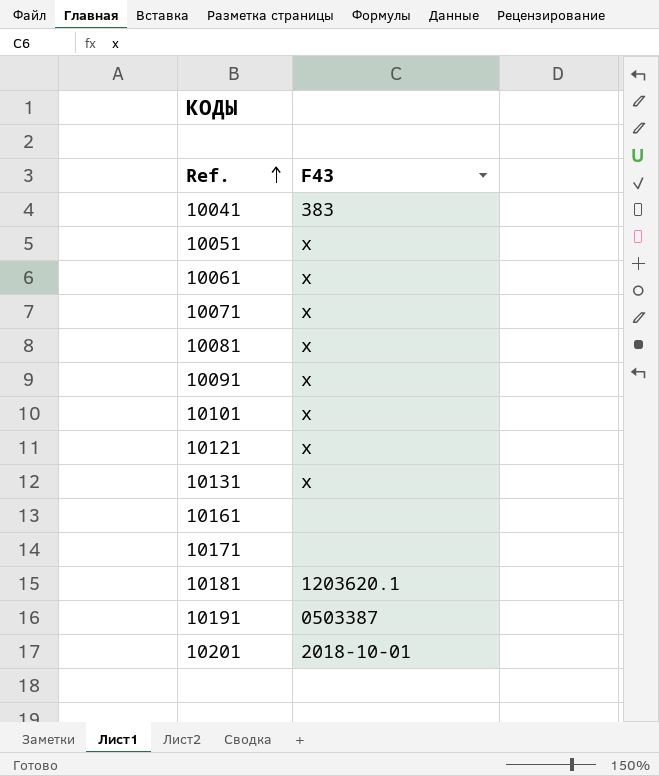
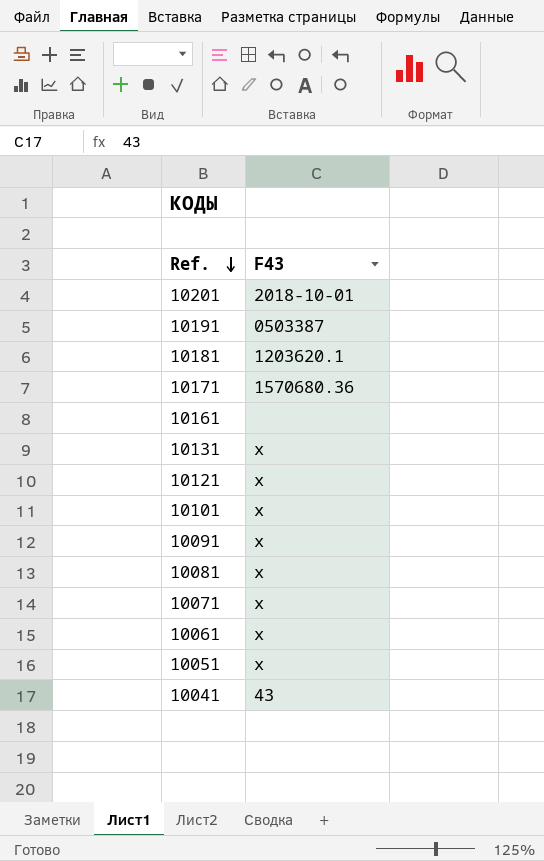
row order: Ref. ascending -> Ref. descending
10171 | F43: none -> 1570680.36
10041 | F43: 383 -> 43

